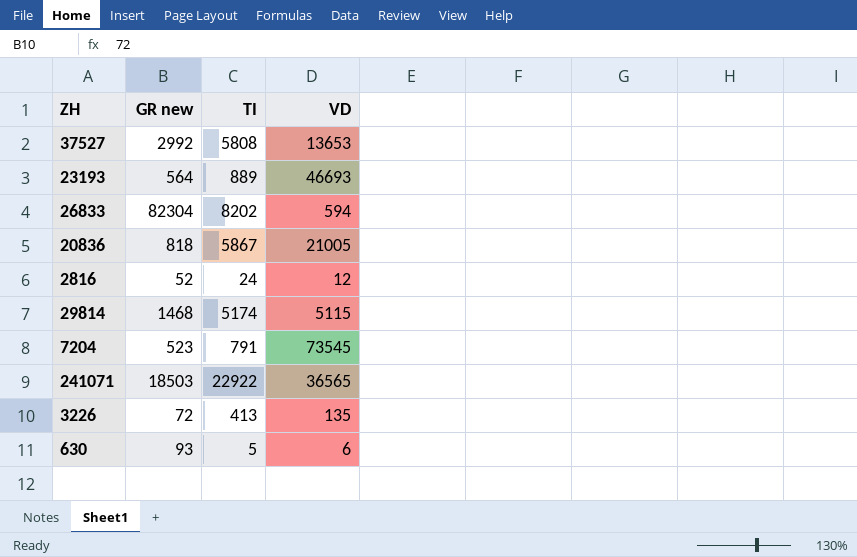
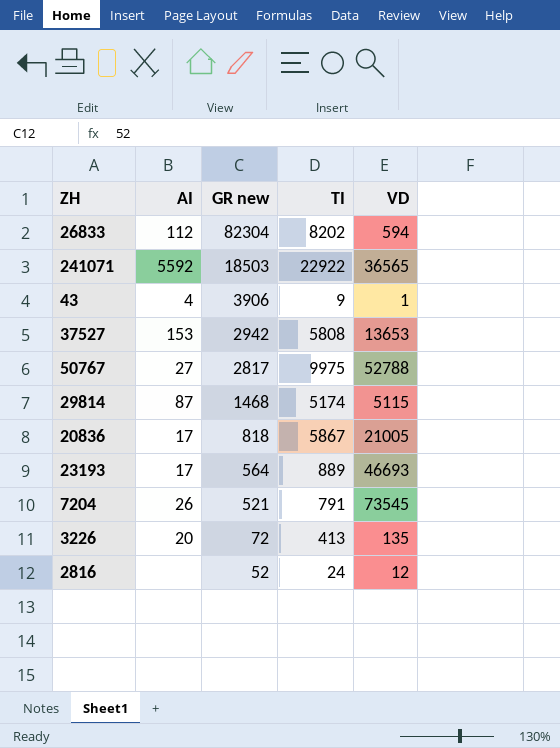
row order: none -> GR new descending
column AI | position: none -> 2
row 630: 93 | 5 | 6 -> none
row 43: none -> 4 | 3906 | 9 | 1
37527 | GR new: 2992 -> 2942
row 50767: none -> 27 | 2817 | 9975 | 52788
7204 | GR new: 523 -> 521

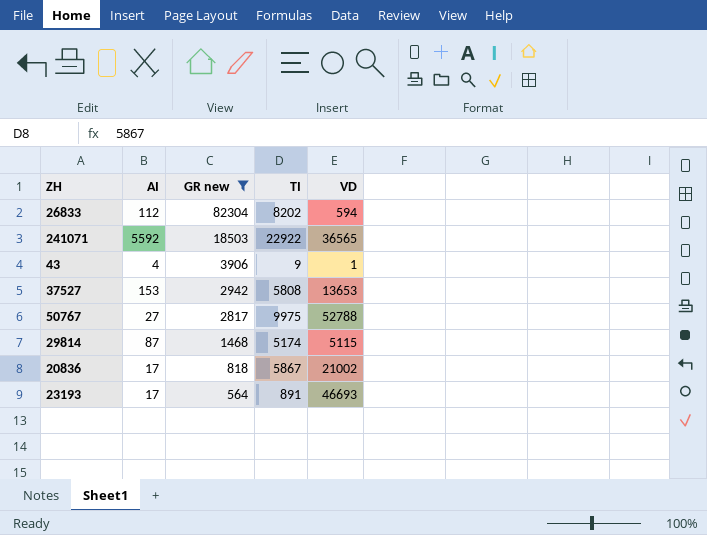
filter: none -> GR new >= 564
20836 | VD: 21005 -> 21002
23193 | TI: 889 -> 891

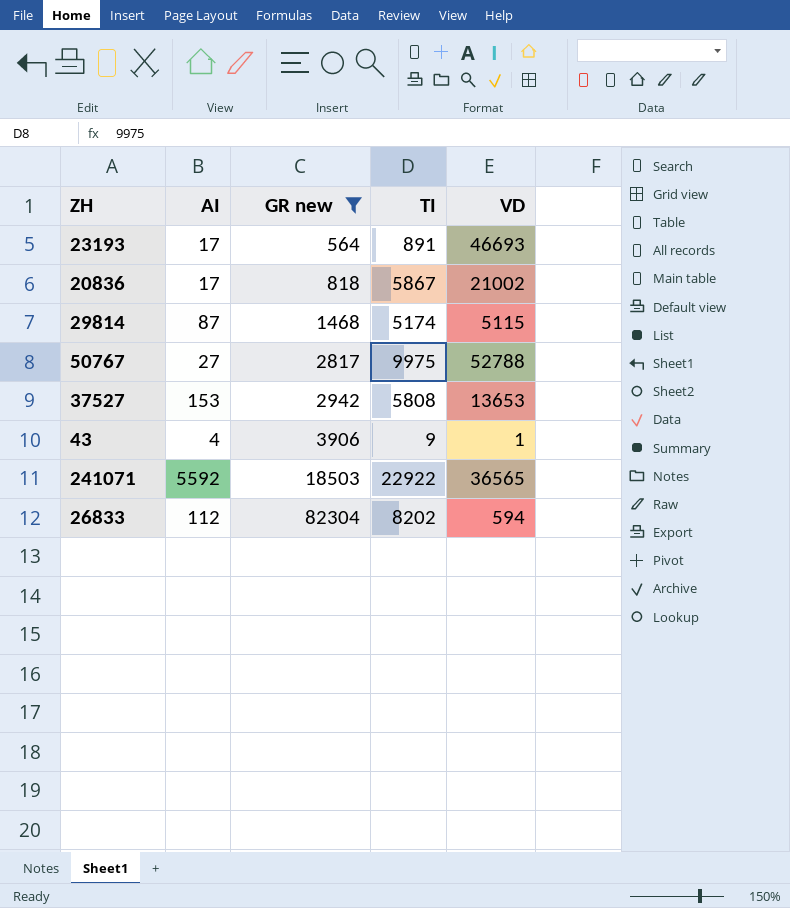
row order: GR new descending -> GR new ascending

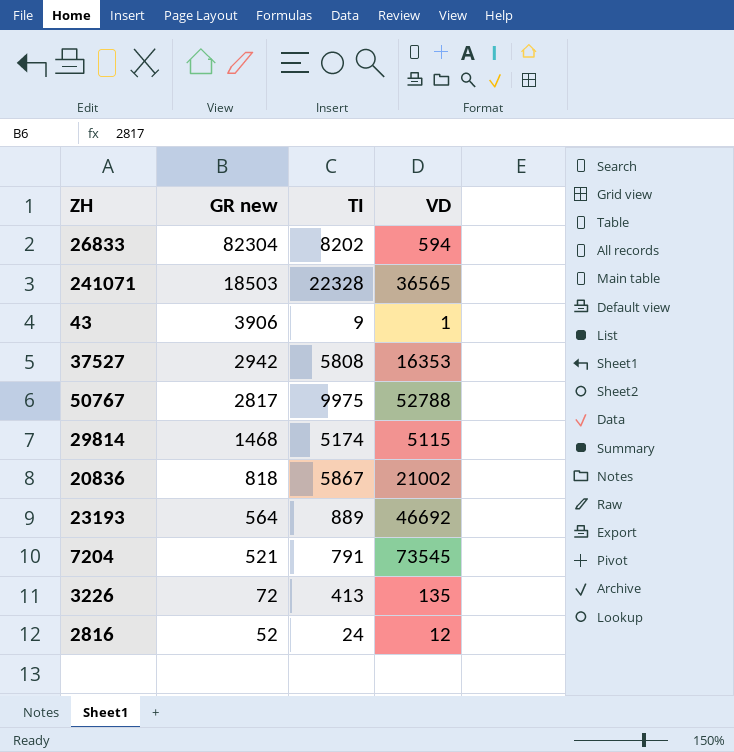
filter: GR new >= 564 -> none
row order: GR new ascending -> GR new descending
column AI | position: 2 -> none
241071 | TI: 22922 -> 22328
37527 | VD: 13653 -> 16353
23193 | TI: 891 -> 889
23193 | VD: 46693 -> 46692

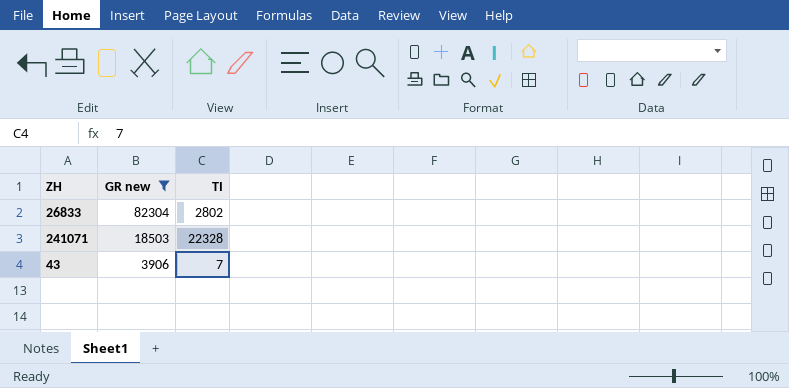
filter: none -> GR new >= 3906
column VD | position: 4 -> none
26833 | TI: 8202 -> 2802
43 | TI: 9 -> 7

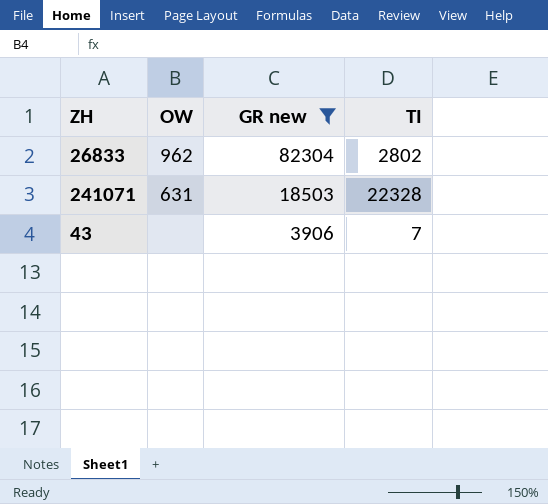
column OW | position: none -> 2

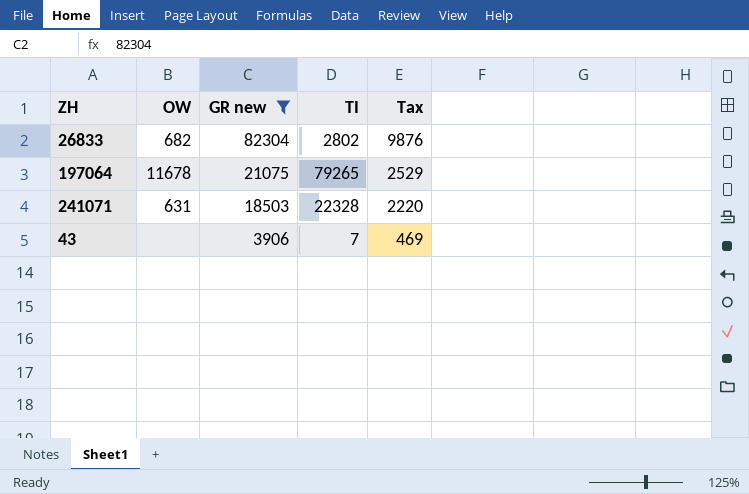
column Tax | formula: none -> [GR new] * 0.12
26833 | OW: 962 -> 682
row 197064: none -> 11678 | 21075 | 79265 | 2529

